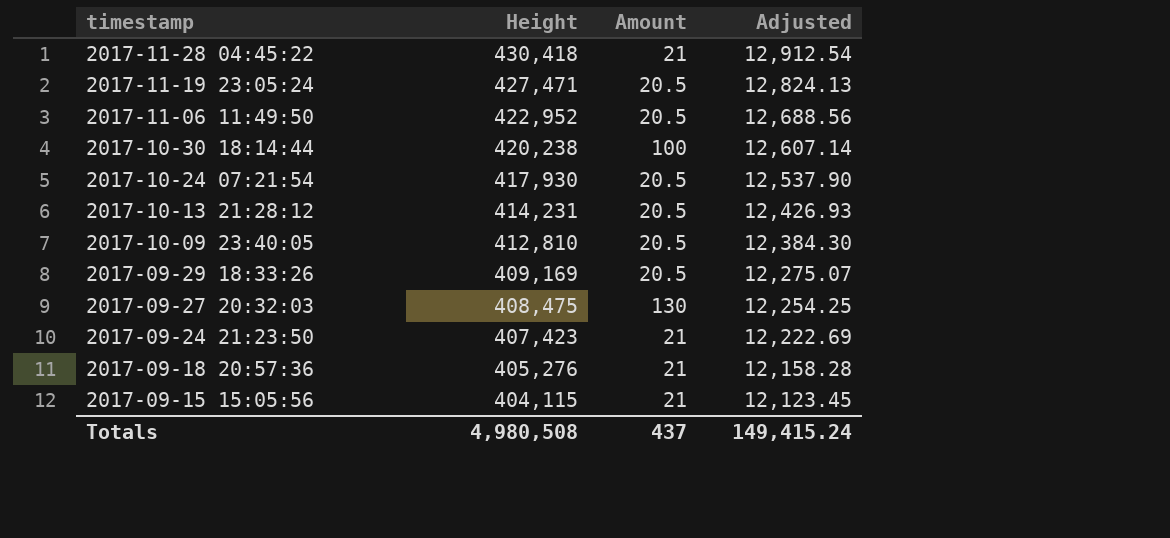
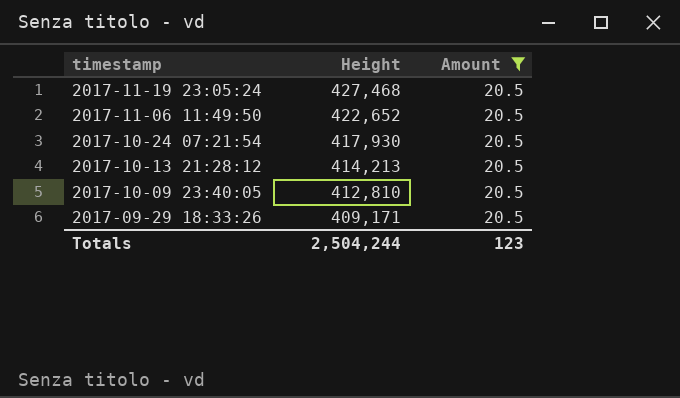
filter: none -> Amount = 20.5
column Adjusted | formula: [Height] * 0.03 -> none
2017-11-19 23:05:24 | Height: 427,471 -> 427,468
2017-11-06 11:49:50 | Height: 422,952 -> 422,652
2017-10-13 21:28:12 | Height: 414,231 -> 414,213
2017-09-29 18:33:26 | Height: 409,169 -> 409,171
Totals | Height: 4,980,508 -> 2,504,244
Totals | Amount: 437 -> 123

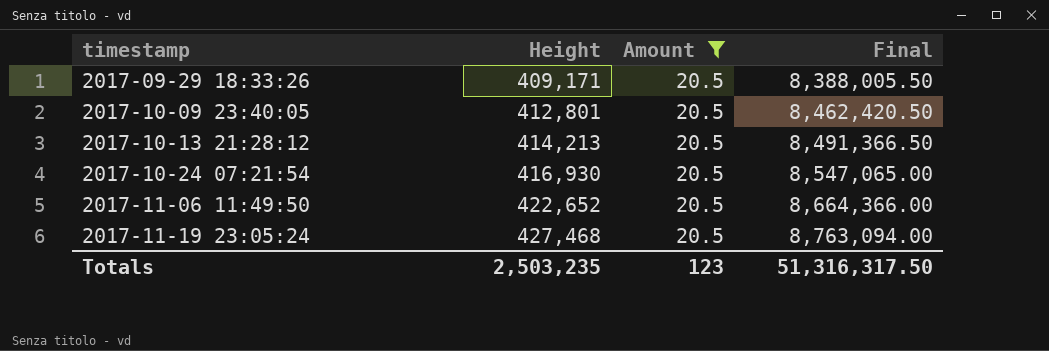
row order: timestamp descending -> timestamp ascending
column Final | formula: none -> [Height] * [Amount]
2017-10-09 23:40:05 | Height: 412,810 -> 412,801
2017-10-24 07:21:54 | Height: 417,930 -> 416,930
Totals | Height: 2,504,244 -> 2,503,235

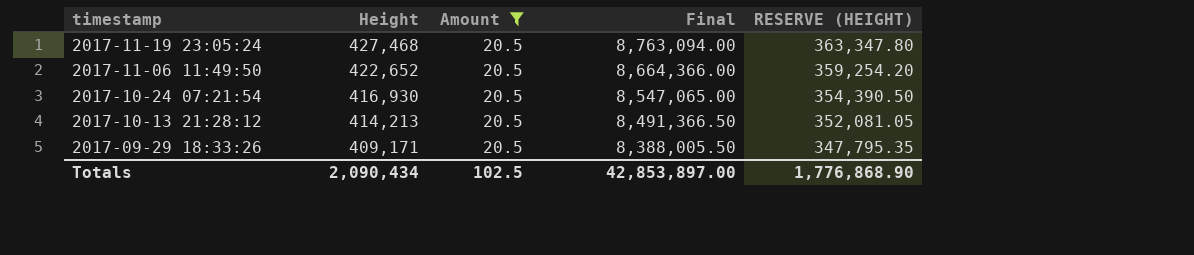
row order: timestamp ascending -> timestamp descending
column RESERVE (HEIGHT) | formula: none -> [Height] * 0.85
row 2017-10-09 23:40:05: 412,801 | 20.5 | 8,462,420.50 -> none
Totals | Height: 2,503,235 -> 2,090,434
Totals | Amount: 123 -> 102.5
Totals | Final: 51,316,317.50 -> 42,853,897.00

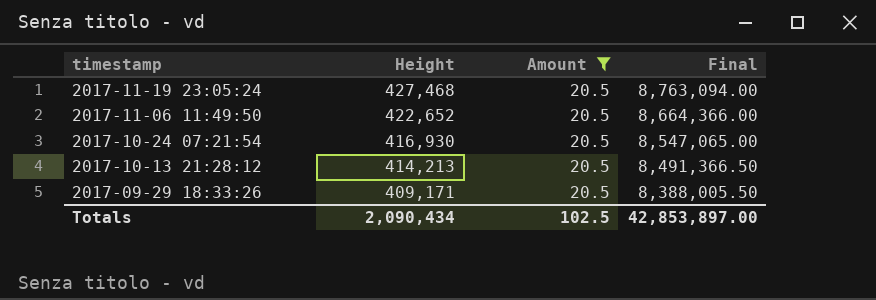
column RESERVE (HEIGHT) | formula: [Height] * 0.85 -> none

